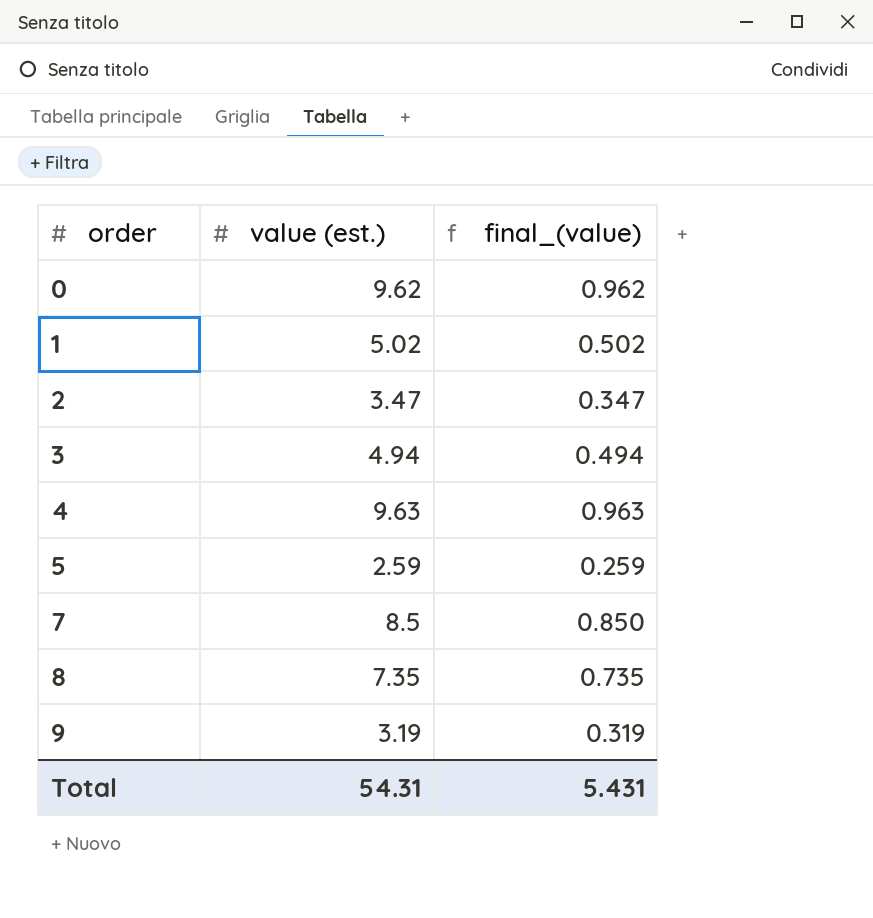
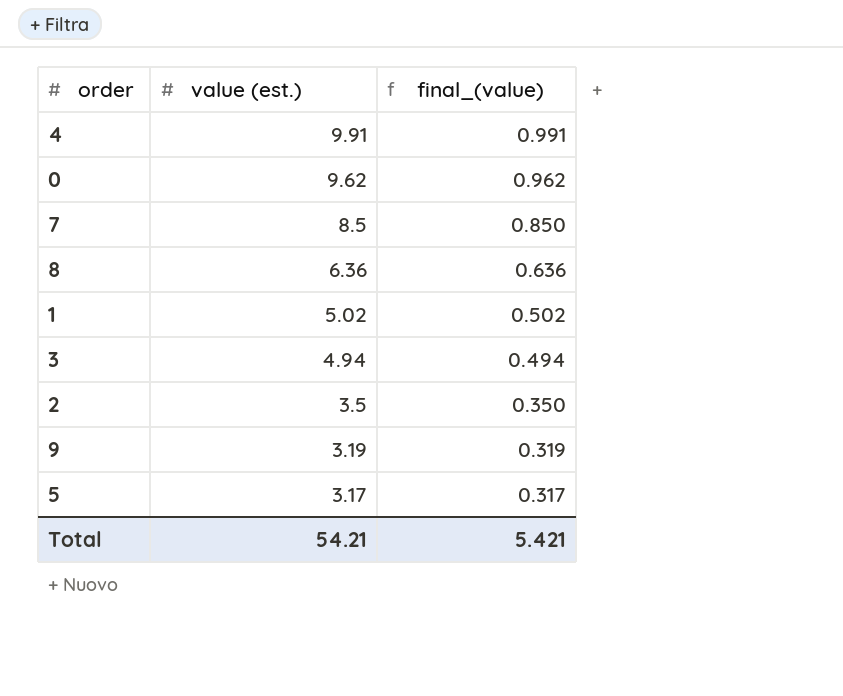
row order: order ascending -> value (est.) descending
4 | value (est.): 9.63 -> 9.91
4 | final_(value): 0.963 -> 0.991
8 | value (est.): 7.35 -> 6.36
8 | final_(value): 0.735 -> 0.636
2 | value (est.): 3.47 -> 3.5
2 | final_(value): 0.347 -> 0.350
5 | value (est.): 2.59 -> 3.17
5 | final_(value): 0.259 -> 0.317
Total | value (est.): 54.31 -> 54.21
Total | final_(value): 5.431 -> 5.421

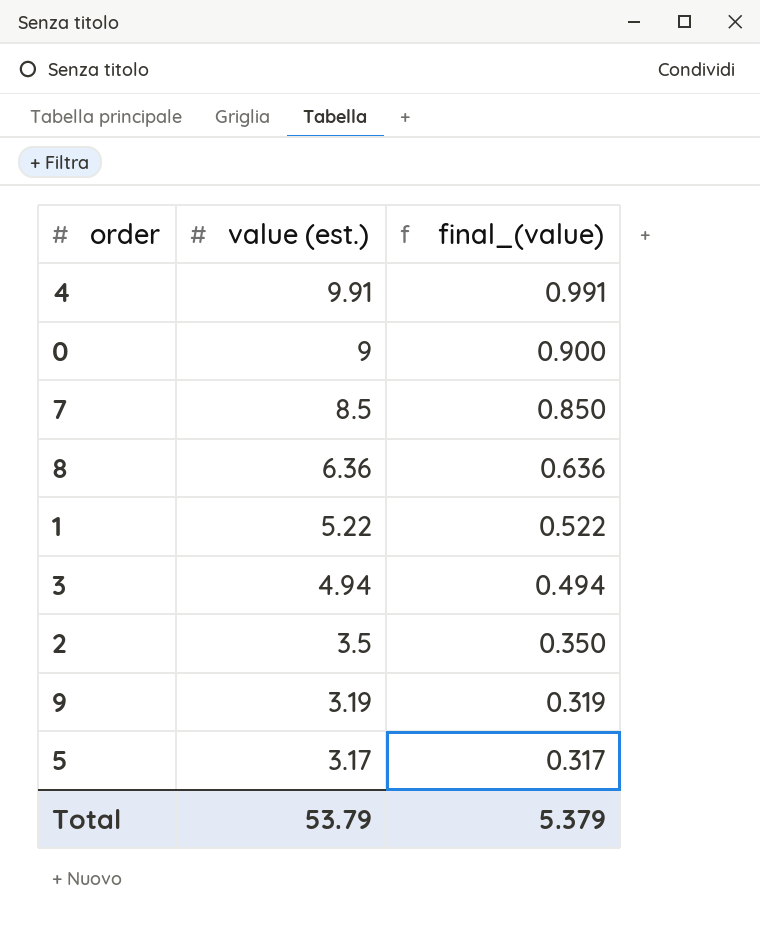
0 | value (est.): 9.62 -> 9
0 | final_(value): 0.962 -> 0.900
1 | value (est.): 5.02 -> 5.22
1 | final_(value): 0.502 -> 0.522
Total | value (est.): 54.21 -> 53.79
Total | final_(value): 5.421 -> 5.379

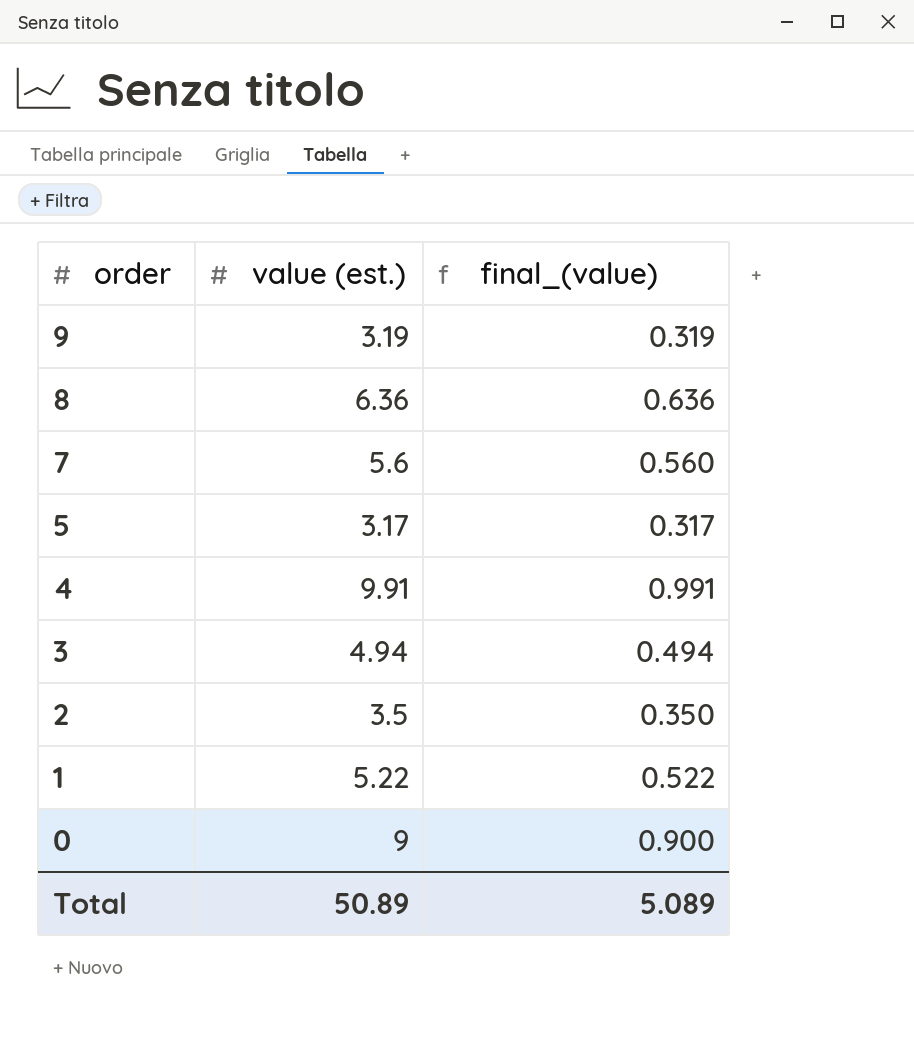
row order: value (est.) descending -> order descending
7 | value (est.): 8.5 -> 5.6
7 | final_(value): 0.850 -> 0.560
Total | value (est.): 53.79 -> 50.89
Total | final_(value): 5.379 -> 5.089

